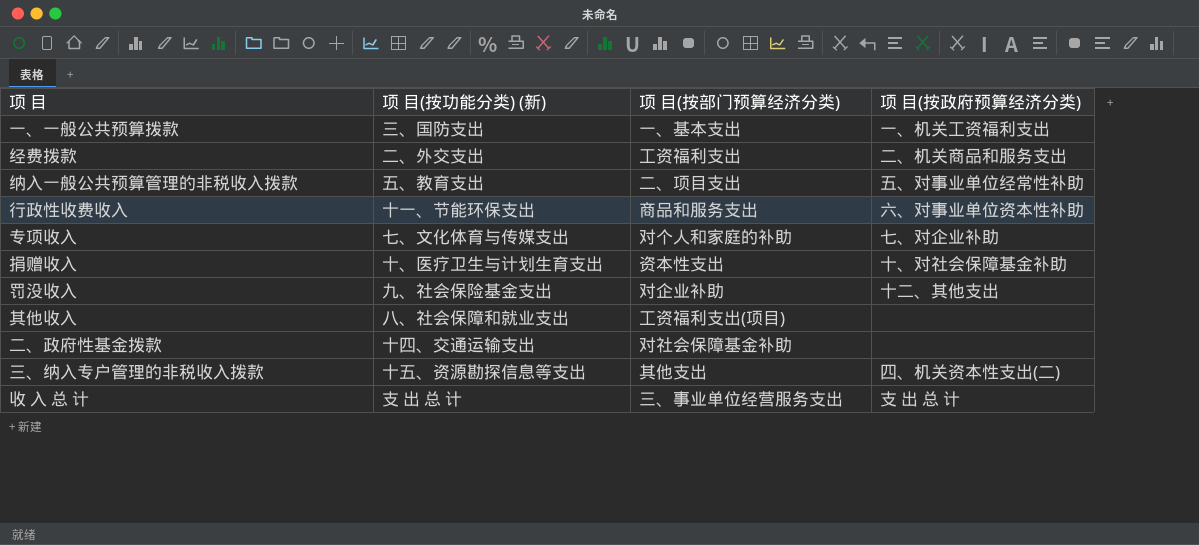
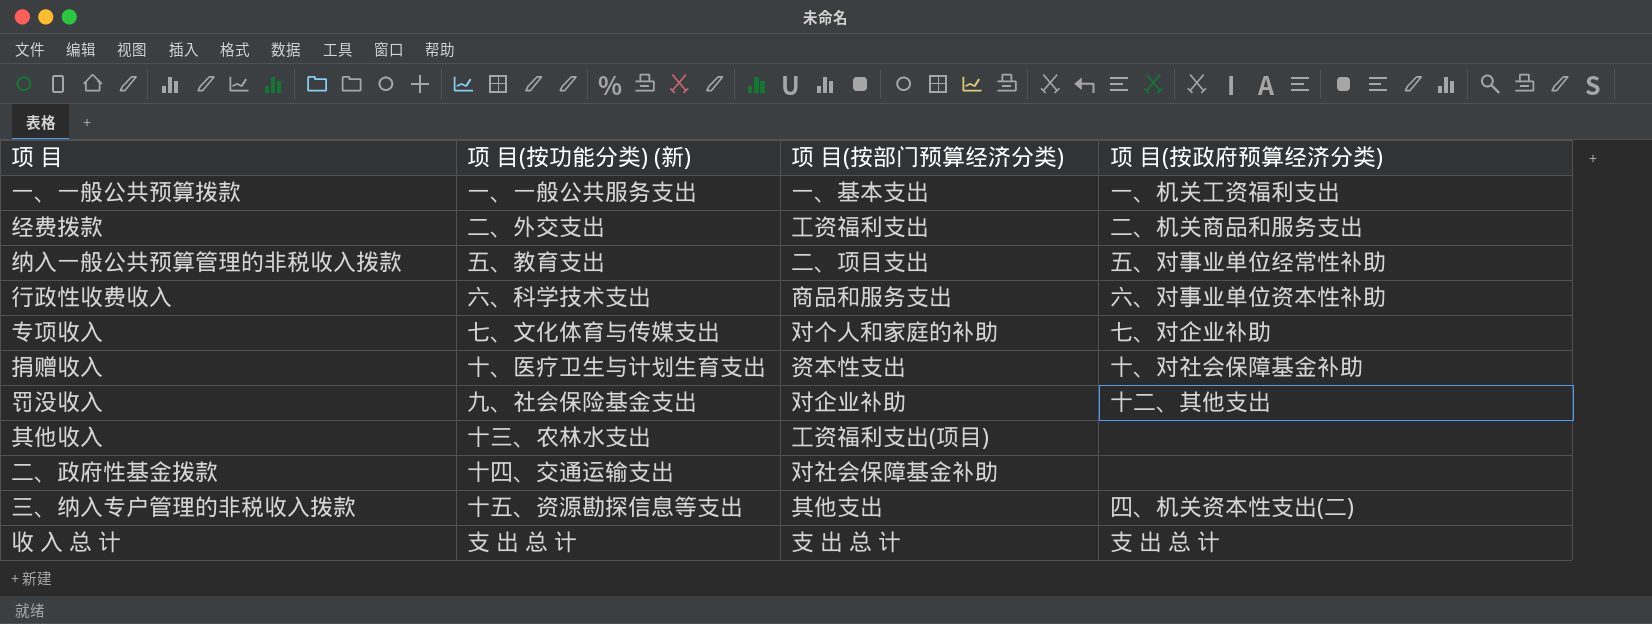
一、一般公共预算拨款 | 项 目(按功能分类) (新): 三、国防支出 -> 一、一般公共服务支出
行政性收费收入 | 项 目(按功能分类) (新): 十一、节能环保支出 -> 六、科学技术支出
其他收入 | 项 目(按功能分类) (新): 八、社会保障和就业支出 -> 十三、农林水支出
收 入 总 计 | 项 目(按部门预算经济分类): 三、事业单位经营服务支出 -> 支 出 总 计

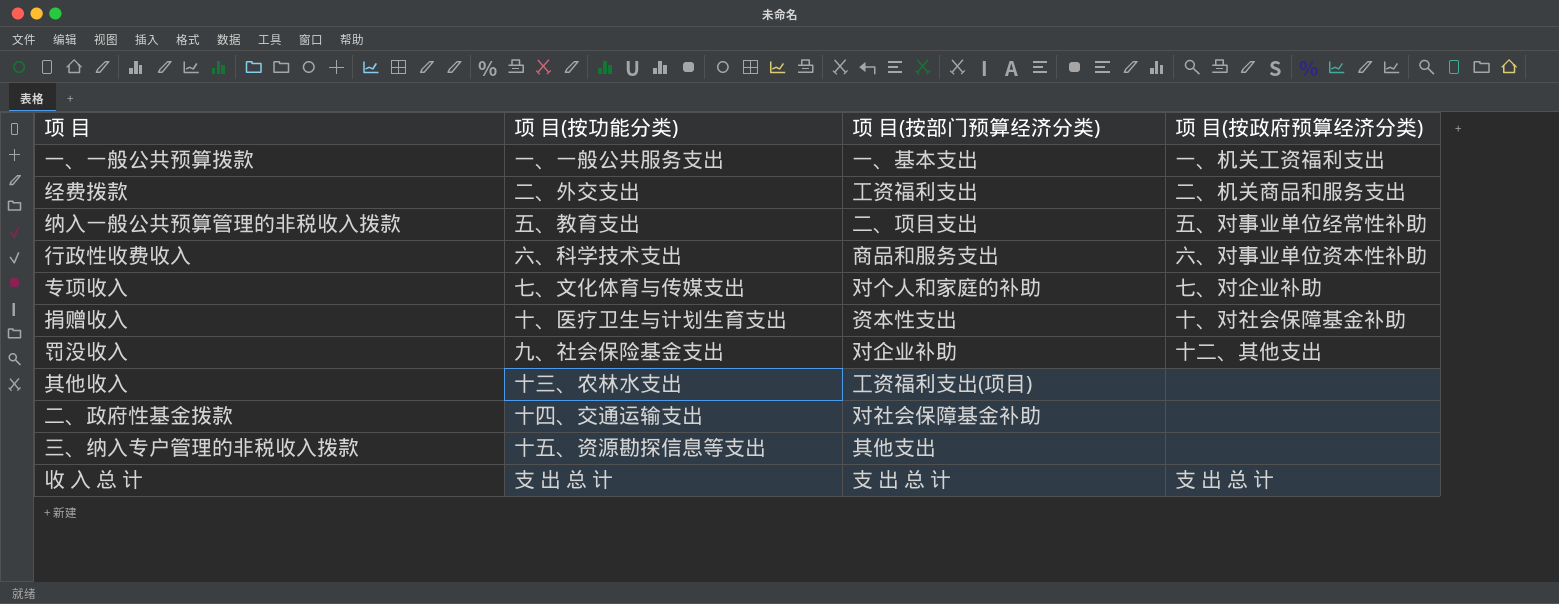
column name: 项 目(按功能分类) (新) -> 项 目(按功能分类)
三、纳入专户管理的非税收入拨款 | 项 目(按政府预算经济分类): 四、机关资本性支出(二) -> none

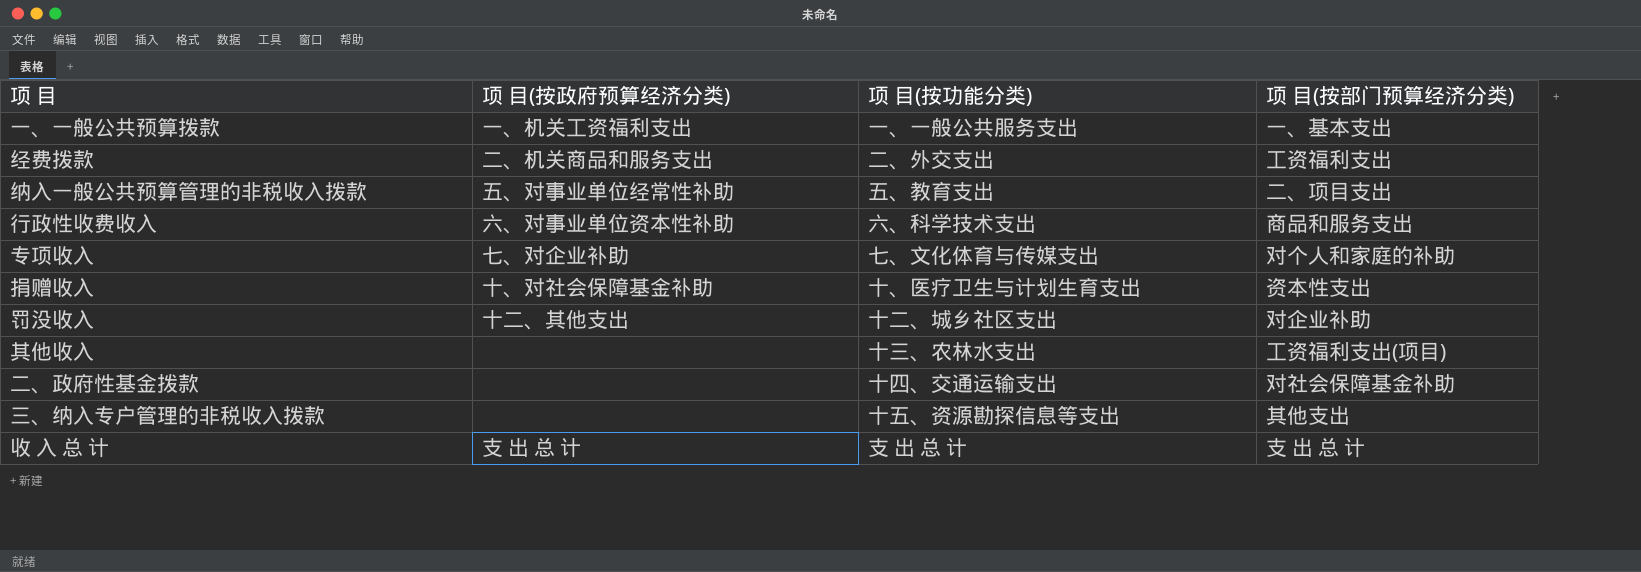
column 项 目(按政府预算经济分类) | position: 4 -> 2
罚没收入 | 项 目(按功能分类): 九、社会保险基金支出 -> 十二、城乡社区支出

